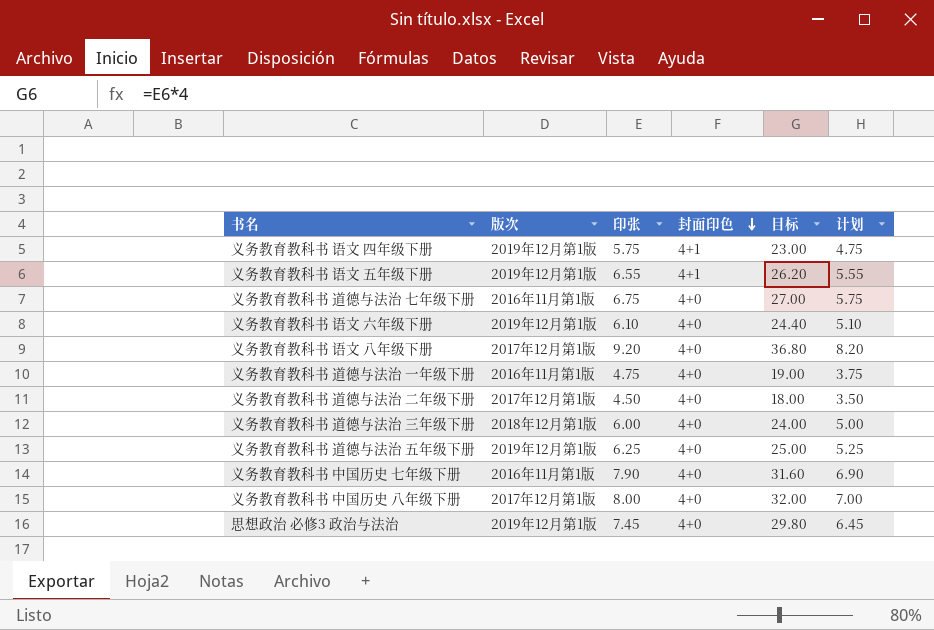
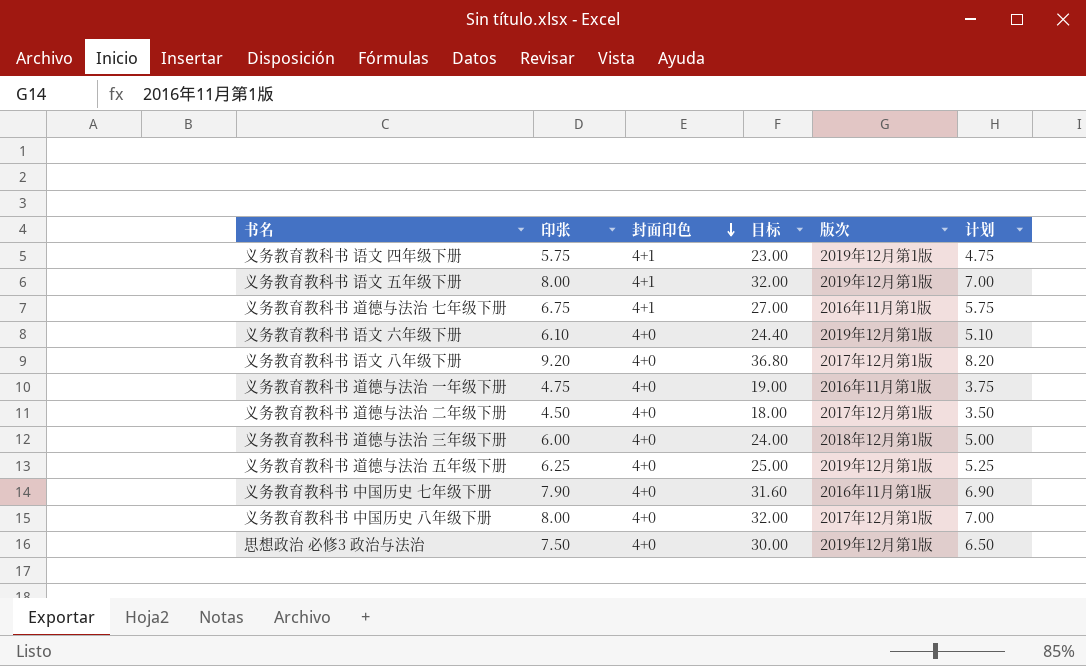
column 版次 | position: 2 -> 5
义务教育教科书 语文 五年级下册 | 印张: 6.55 -> 8.00
义务教育教科书 语文 五年级下册 | 目标: 26.20 -> 32.00
义务教育教科书 语文 五年级下册 | 计划: 5.55 -> 7.00
义务教育教科书 道德与法治 七年级下册 | 封面印色: 4+0 -> 4+1
思想政治 必修3 政治与法治 | 印张: 7.45 -> 7.50
思想政治 必修3 政治与法治 | 目标: 29.80 -> 30.00
思想政治 必修3 政治与法治 | 计划: 6.45 -> 6.50

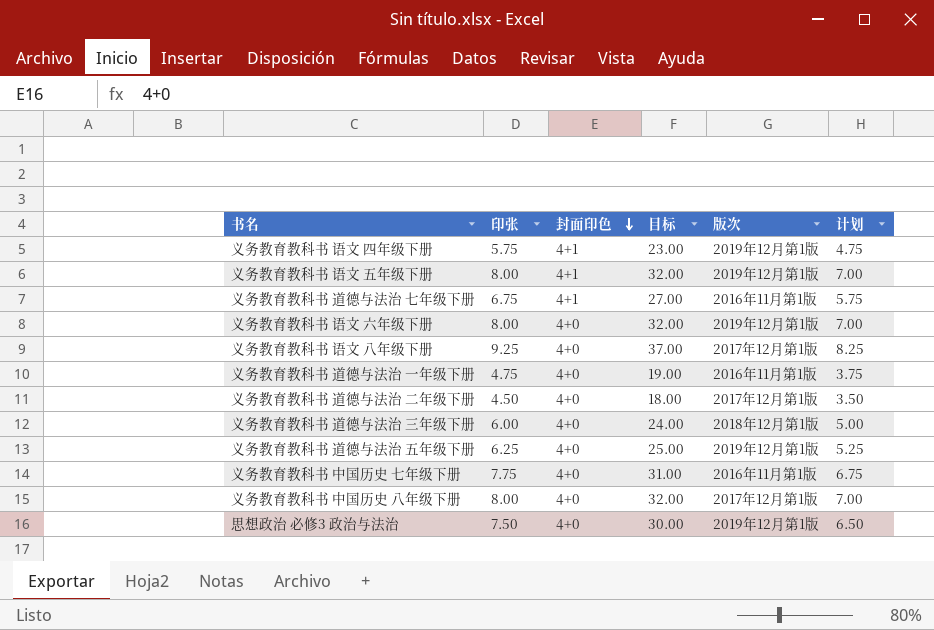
义务教育教科书 语文 六年级下册 | 印张: 6.10 -> 8.00
义务教育教科书 语文 六年级下册 | 目标: 24.40 -> 32.00
义务教育教科书 语文 六年级下册 | 计划: 5.10 -> 7.00
义务教育教科书 语文 八年级下册 | 印张: 9.20 -> 9.25
义务教育教科书 语文 八年级下册 | 目标: 36.80 -> 37.00
义务教育教科书 语文 八年级下册 | 计划: 8.20 -> 8.25
义务教育教科书 中国历史 七年级下册 | 印张: 7.90 -> 7.75
义务教育教科书 中国历史 七年级下册 | 目标: 31.60 -> 31.00
义务教育教科书 中国历史 七年级下册 | 计划: 6.90 -> 6.75

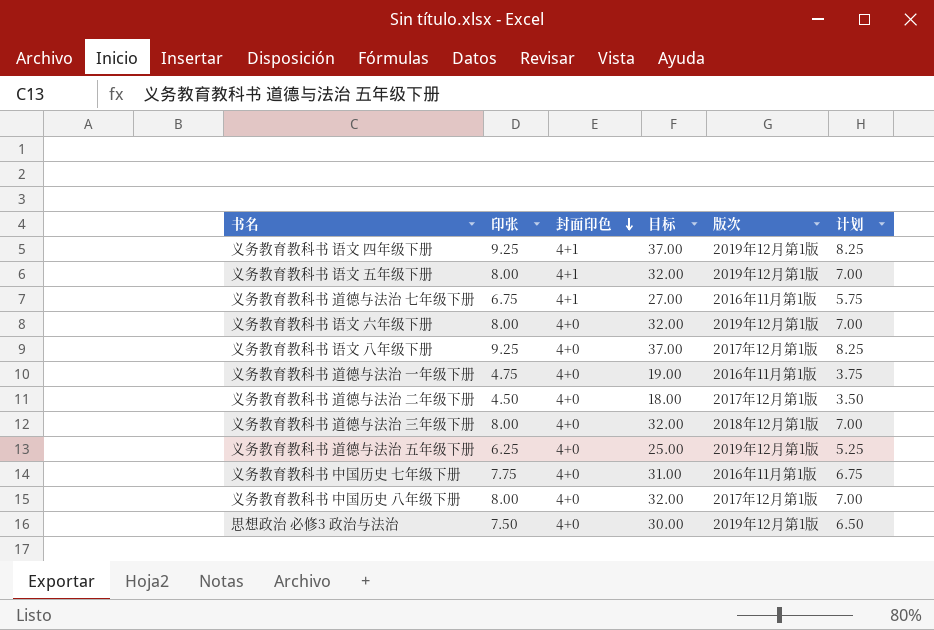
义务教育教科书 语文 四年级下册 | 印张: 5.75 -> 9.25
义务教育教科书 语文 四年级下册 | 目标: 23.00 -> 37.00
义务教育教科书 语文 四年级下册 | 计划: 4.75 -> 8.25
义务教育教科书 道德与法治 三年级下册 | 印张: 6.00 -> 8.00
义务教育教科书 道德与法治 三年级下册 | 目标: 24.00 -> 32.00
义务教育教科书 道德与法治 三年级下册 | 计划: 5.00 -> 7.00

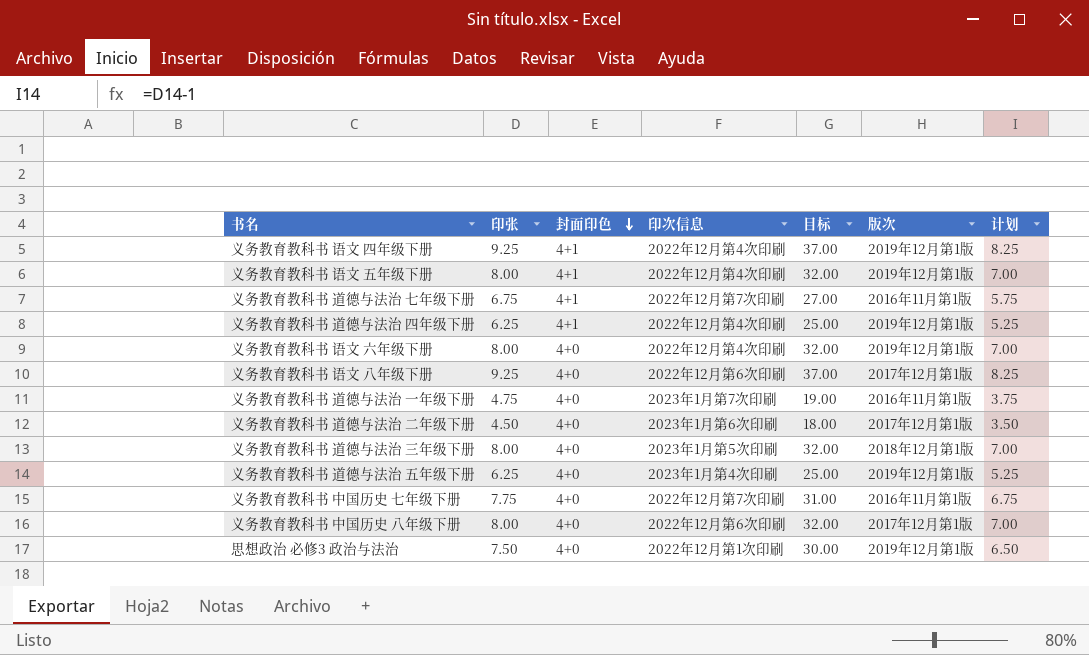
column 印次信息 | position: none -> 4
row 义务教育教科书 道德与法治 四年级下册: none -> 6.25 | 4+1 | 2022年12月第4次印刷 | 25.00 | 2019年12月第1版 | 5.25

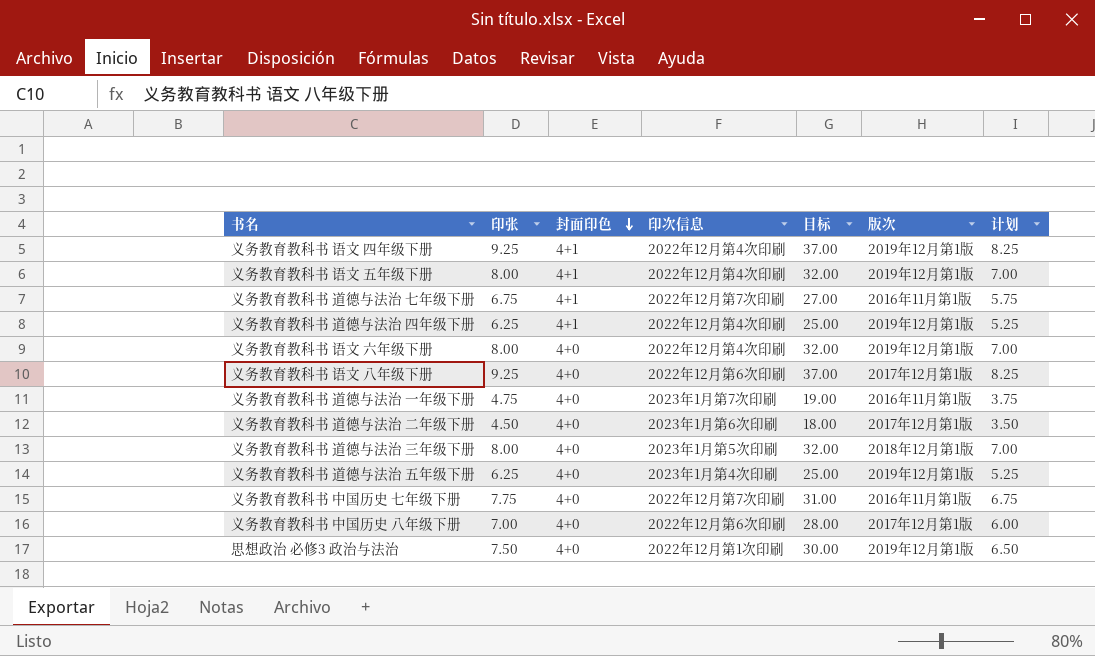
义务教育教科书 中国历史 八年级下册 | 印张: 8.00 -> 7.00
义务教育教科书 中国历史 八年级下册 | 目标: 32.00 -> 28.00
义务教育教科书 中国历史 八年级下册 | 计划: 7.00 -> 6.00

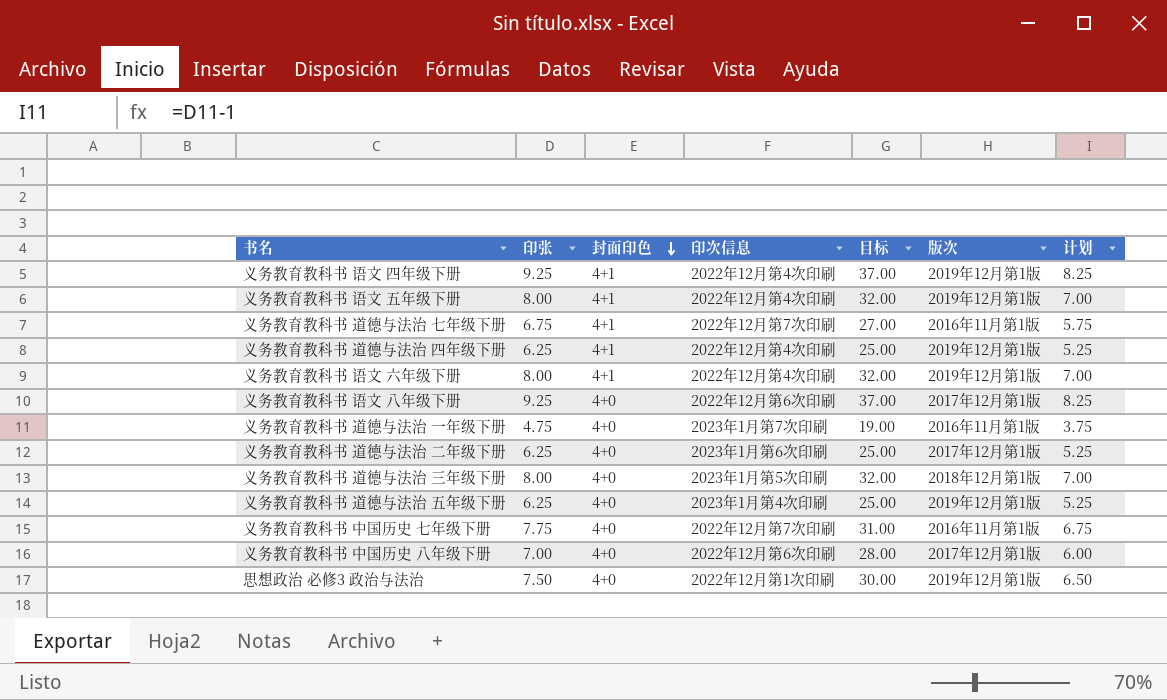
义务教育教科书 语文 六年级下册 | 封面印色: 4+0 -> 4+1
义务教育教科书 道德与法治 二年级下册 | 印张: 4.50 -> 6.25
义务教育教科书 道德与法治 二年级下册 | 目标: 18.00 -> 25.00
义务教育教科书 道德与法治 二年级下册 | 计划: 3.50 -> 5.25

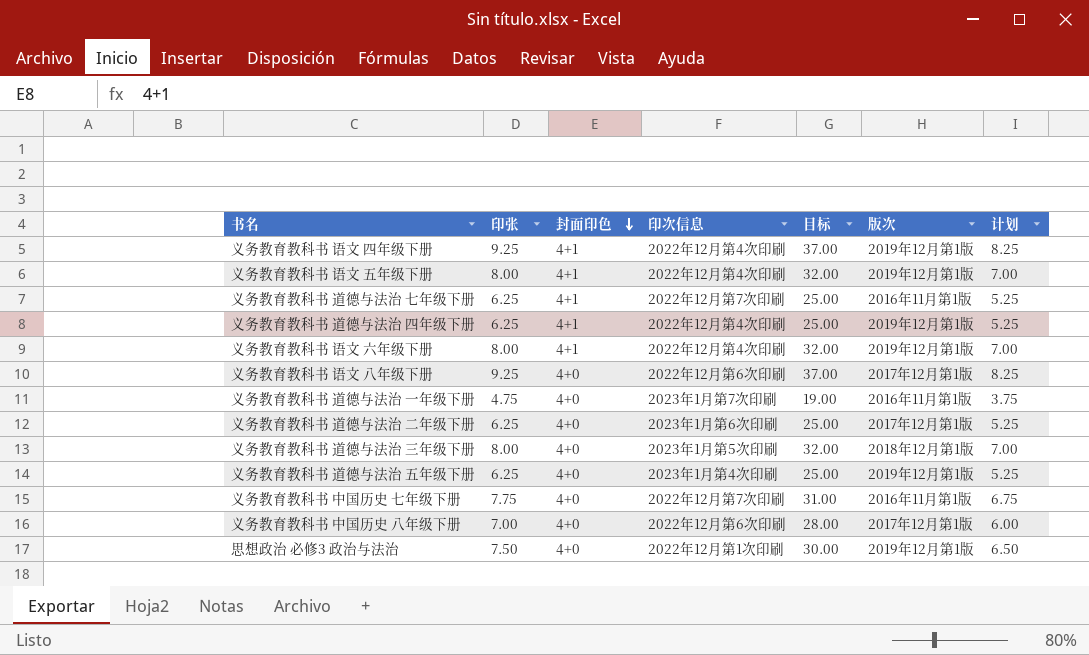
义务教育教科书 道德与法治 七年级下册 | 印张: 6.75 -> 6.25
义务教育教科书 道德与法治 七年级下册 | 目标: 27.00 -> 25.00
义务教育教科书 道德与法治 七年级下册 | 计划: 5.75 -> 5.25

